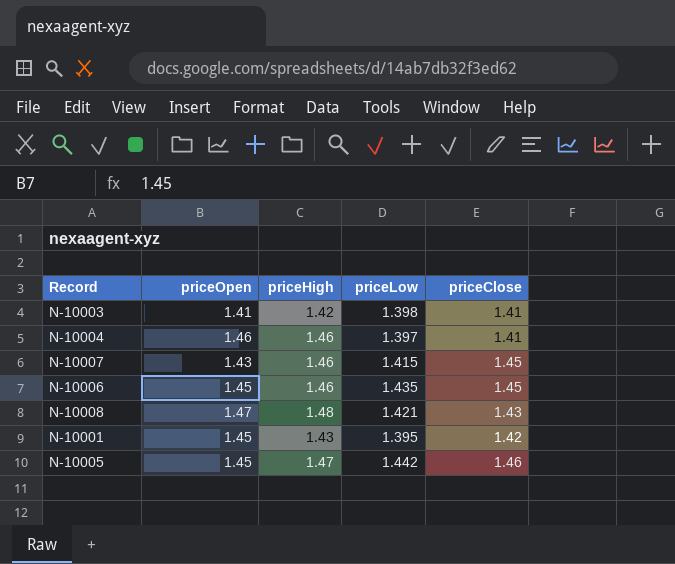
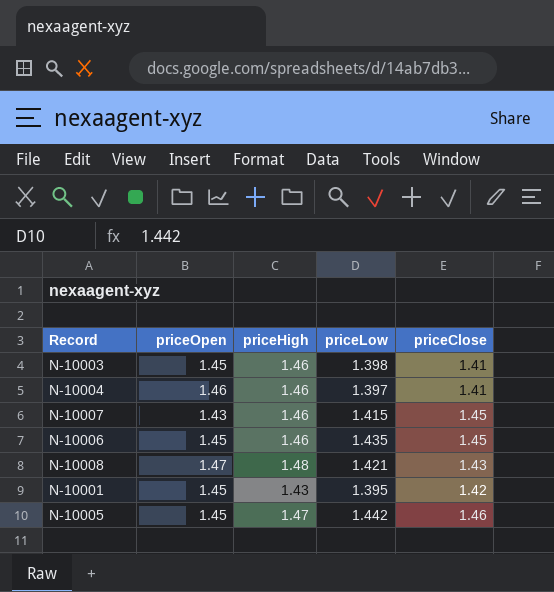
N-10003 | priceOpen: 1.41 -> 1.45
N-10003 | priceHigh: 1.42 -> 1.46

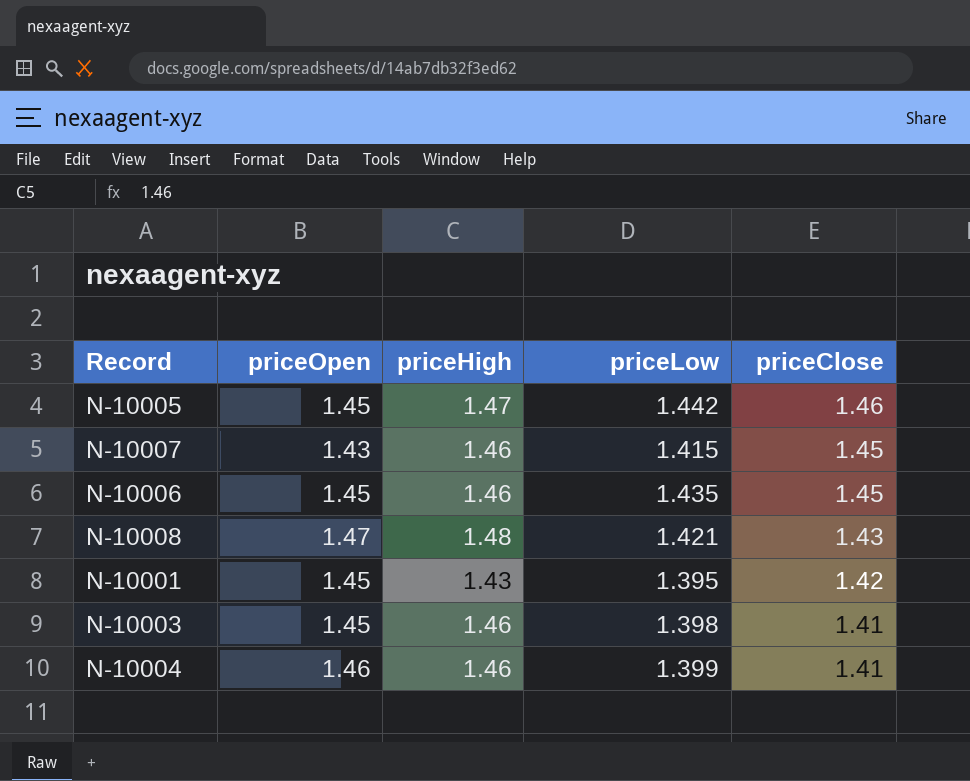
row order: none -> priceClose descending
N-10004 | priceLow: 1.397 -> 1.399

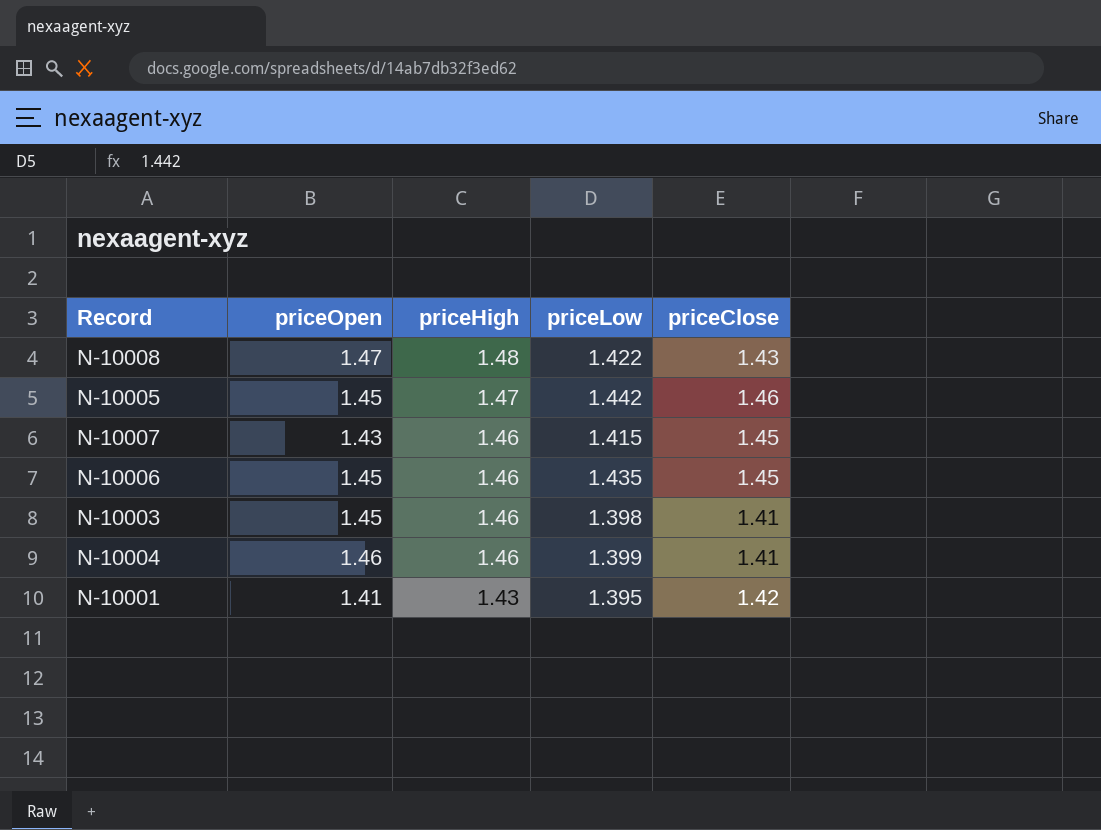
row order: priceClose descending -> priceHigh descending
N-10008 | priceLow: 1.421 -> 1.422
N-10001 | priceOpen: 1.45 -> 1.41

